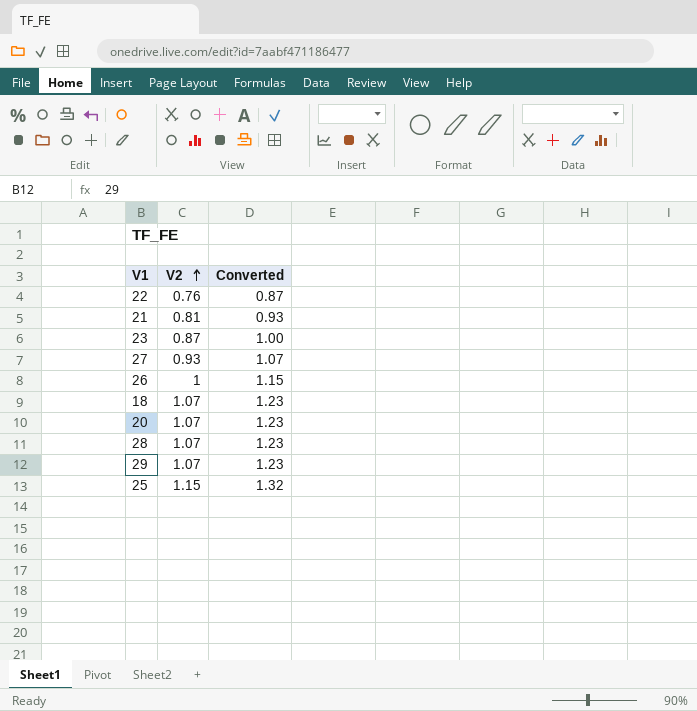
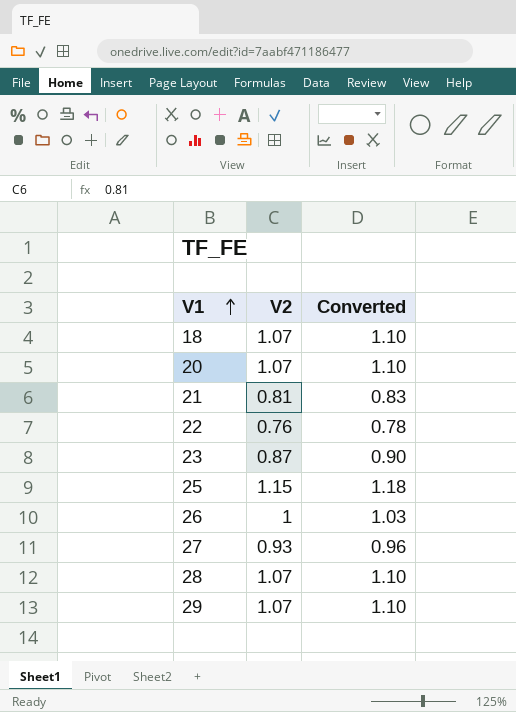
row order: V2 ascending -> V1 ascending
column Converted | formula: [V2] * 1.15 -> [V2] * 1.03

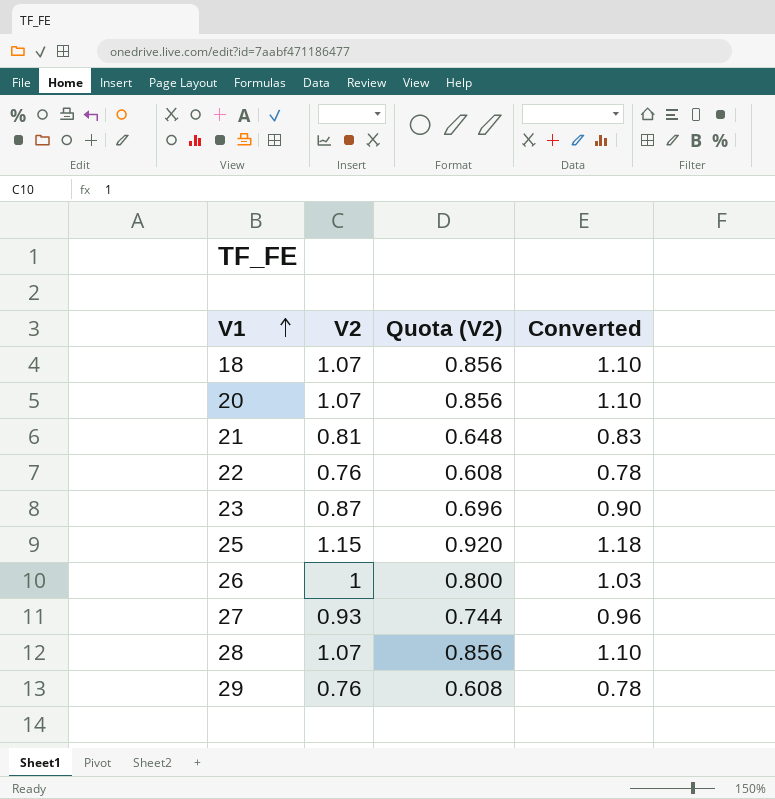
column Quota (V2) | formula: none -> [V2] * 0.8
29 | V2: 1.07 -> 0.76
29 | Converted: 1.10 -> 0.78

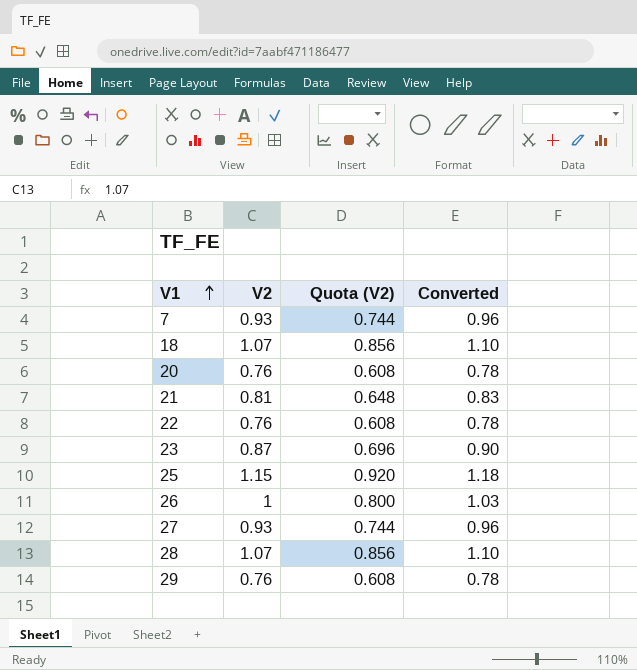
row 7: none -> 0.93 | 0.744 | 0.96
20 | V2: 1.07 -> 0.76
20 | Quota (V2): 0.856 -> 0.608
20 | Converted: 1.10 -> 0.78

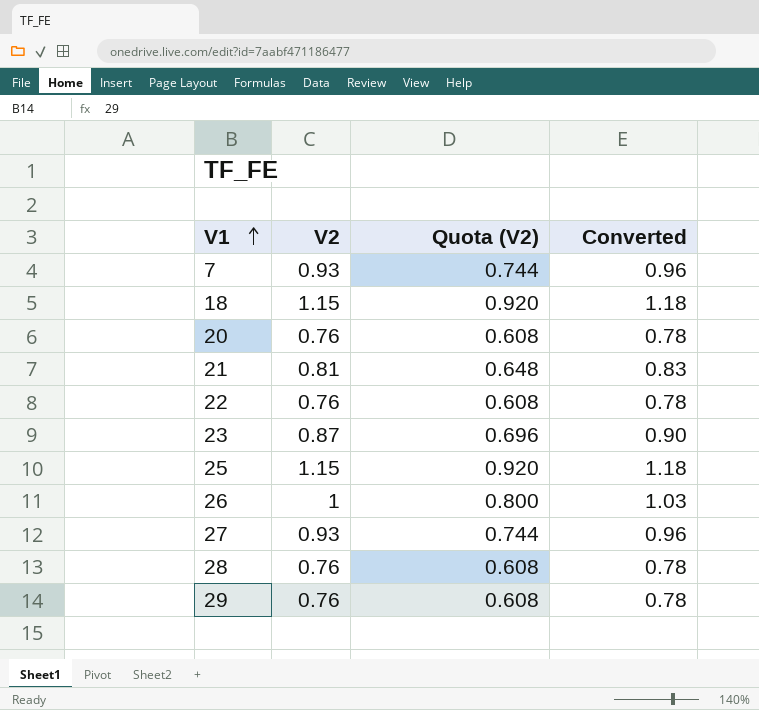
18 | V2: 1.07 -> 1.15
18 | Quota (V2): 0.856 -> 0.920
18 | Converted: 1.10 -> 1.18
28 | V2: 1.07 -> 0.76
28 | Quota (V2): 0.856 -> 0.608
28 | Converted: 1.10 -> 0.78

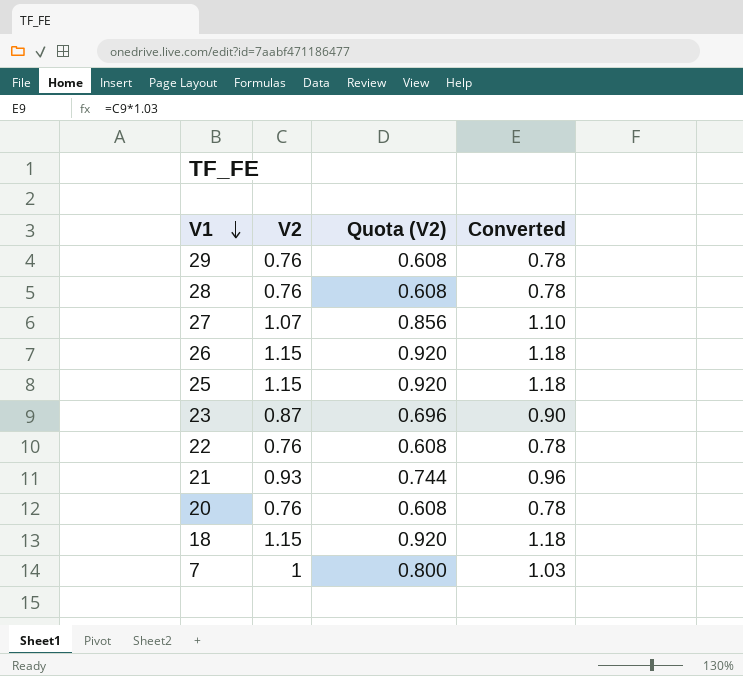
row order: V1 ascending -> V1 descending
27 | V2: 0.93 -> 1.07
27 | Quota (V2): 0.744 -> 0.856
27 | Converted: 0.96 -> 1.10
26 | V2: 1 -> 1.15
26 | Quota (V2): 0.800 -> 0.920
26 | Converted: 1.03 -> 1.18
21 | V2: 0.81 -> 0.93
21 | Quota (V2): 0.648 -> 0.744
21 | Converted: 0.83 -> 0.96
7 | V2: 0.93 -> 1
7 | Quota (V2): 0.744 -> 0.800
7 | Converted: 0.96 -> 1.03

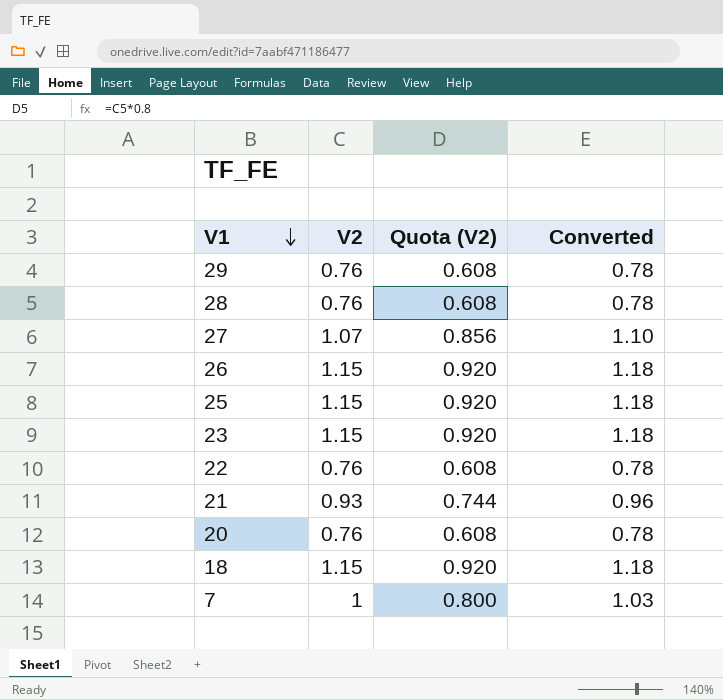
23 | V2: 0.87 -> 1.15
23 | Quota (V2): 0.696 -> 0.920
23 | Converted: 0.90 -> 1.18

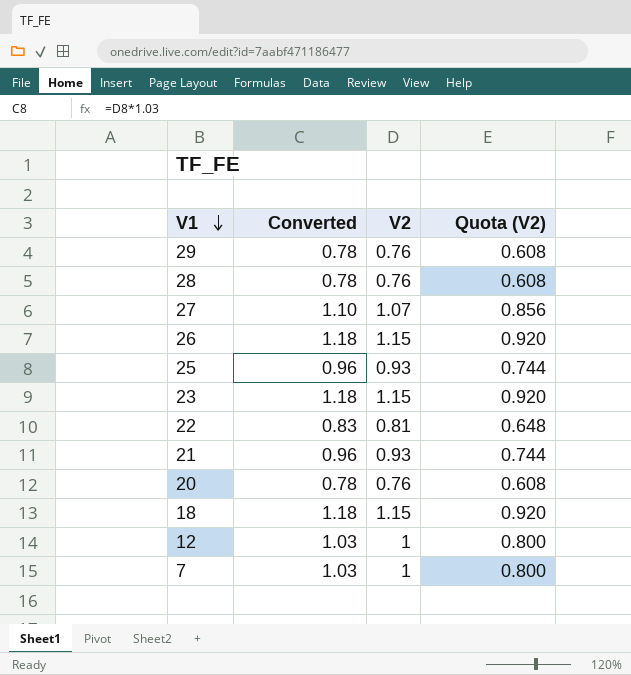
column Converted | position: 4 -> 2
25 | Converted: 1.18 -> 0.96
25 | V2: 1.15 -> 0.93
25 | Quota (V2): 0.920 -> 0.744
22 | Converted: 0.78 -> 0.83
22 | V2: 0.76 -> 0.81
22 | Quota (V2): 0.608 -> 0.648
row 12: none -> 1.03 | 1 | 0.800

